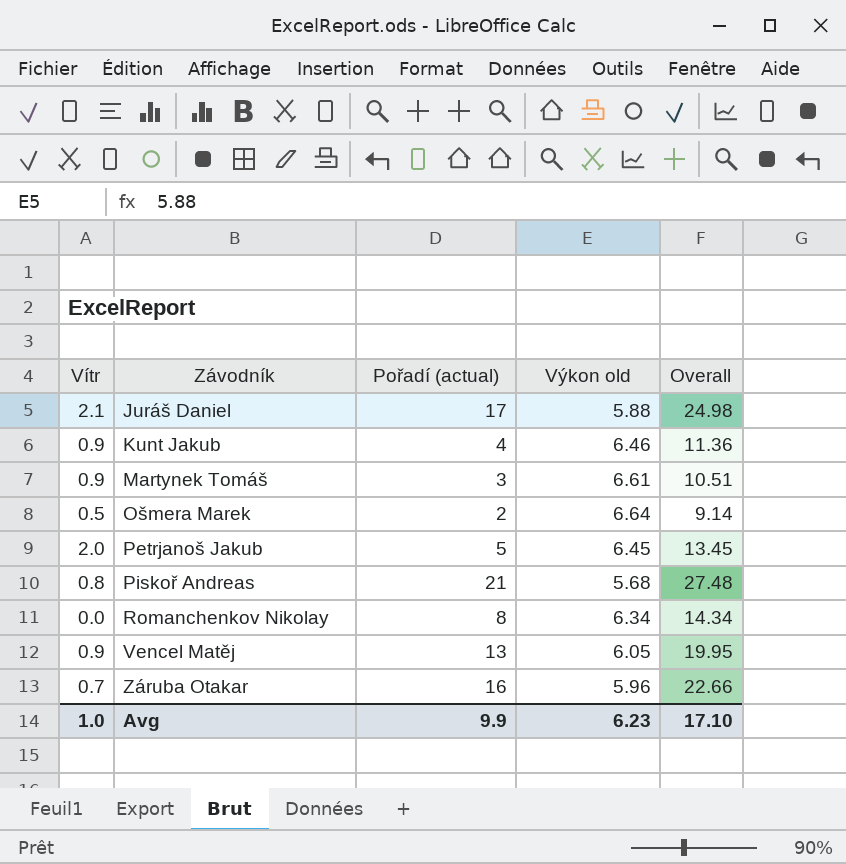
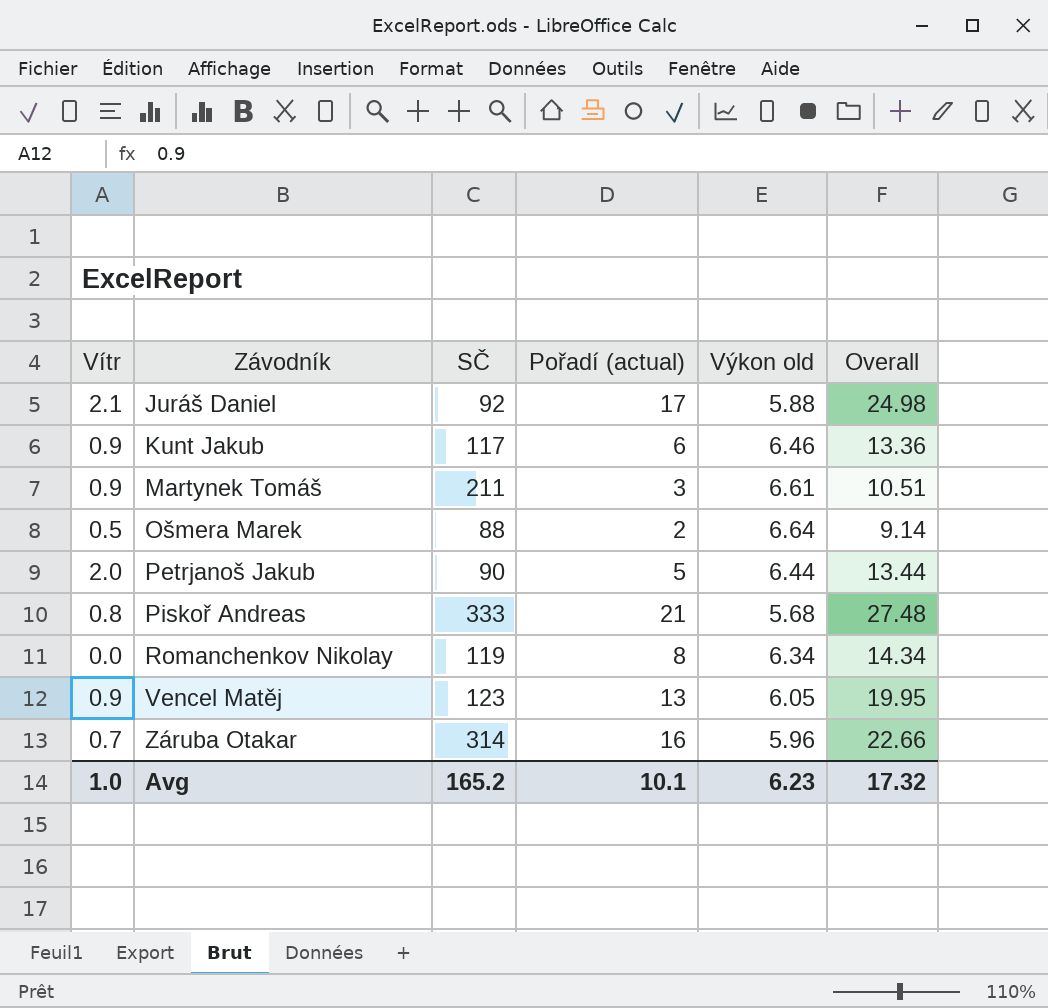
column SČ | position: none -> 3
Kunt Jakub | Pořadí (actual): 4 -> 6
Kunt Jakub | Overall: 11.36 -> 13.36
Petrjanoš Jakub | Výkon old: 6.45 -> 6.44
Petrjanoš Jakub | Overall: 13.45 -> 13.44
Avg | Pořadí (actual): 9.9 -> 10.1
Avg | Overall: 17.10 -> 17.32

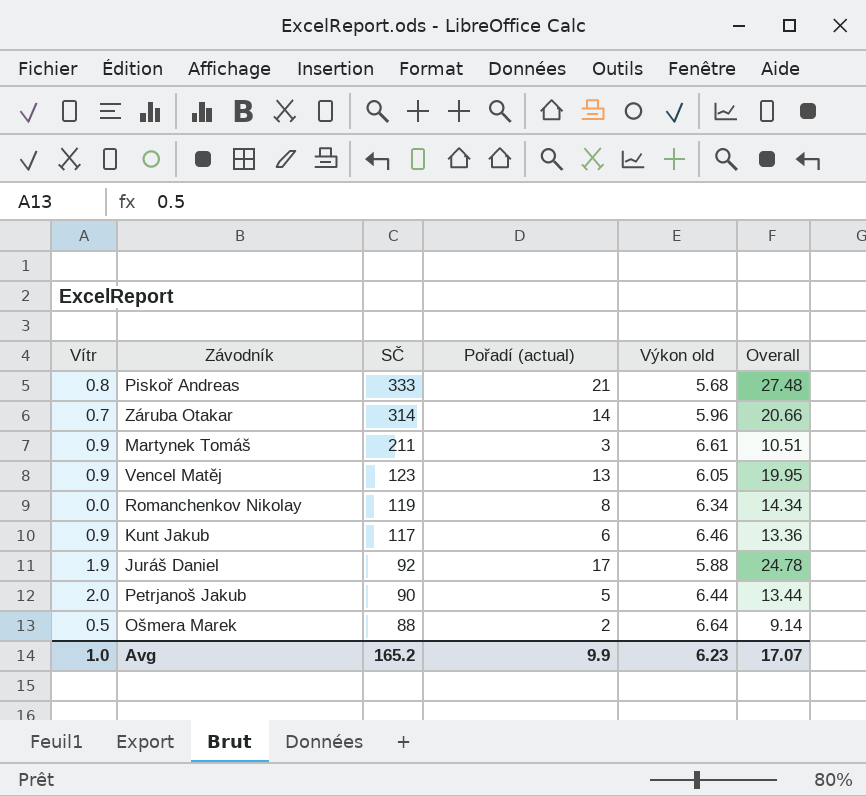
row order: Závodník ascending -> SČ descending
Záruba Otakar | Pořadí (actual): 16 -> 14
Záruba Otakar | Overall: 22.66 -> 20.66
Juráš Daniel | Vítr: 2.1 -> 1.9
Juráš Daniel | Overall: 24.98 -> 24.78
Avg | Pořadí (actual): 10.1 -> 9.9
Avg | Overall: 17.32 -> 17.07

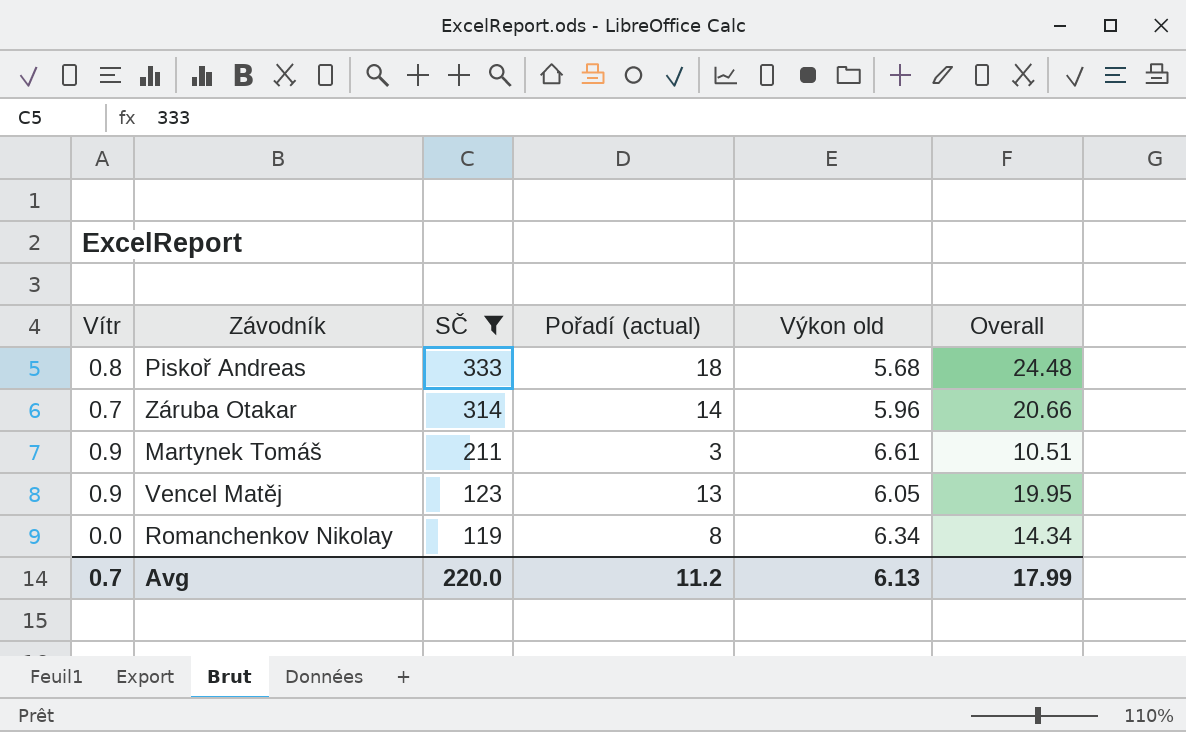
filter: none -> SČ >= 119
Piskoř Andreas | Pořadí (actual): 21 -> 18
Piskoř Andreas | Overall: 27.48 -> 24.48
Avg | Vítr: 1.0 -> 0.7
Avg | SČ: 165.2 -> 220.0
Avg | Pořadí (actual): 9.9 -> 11.2
Avg | Výkon old: 6.23 -> 6.13
Avg | Overall: 17.07 -> 17.99

